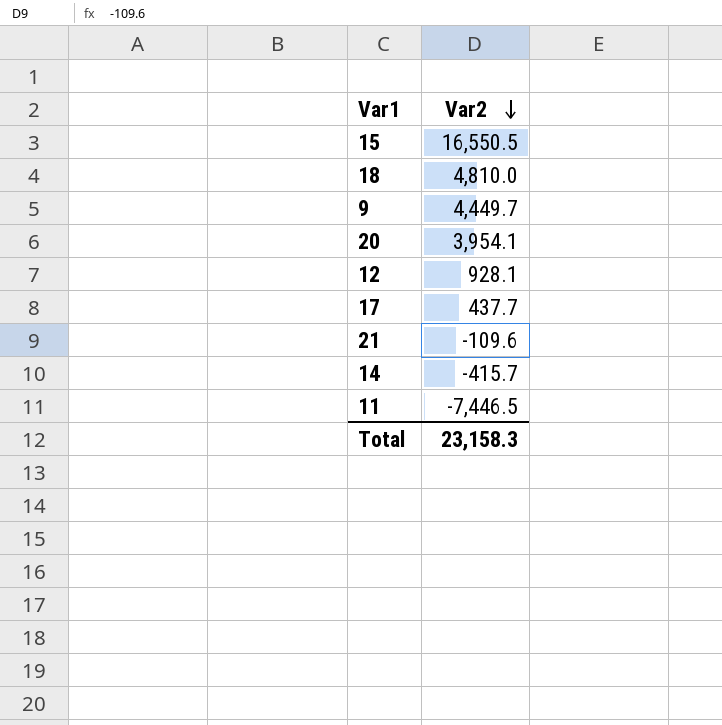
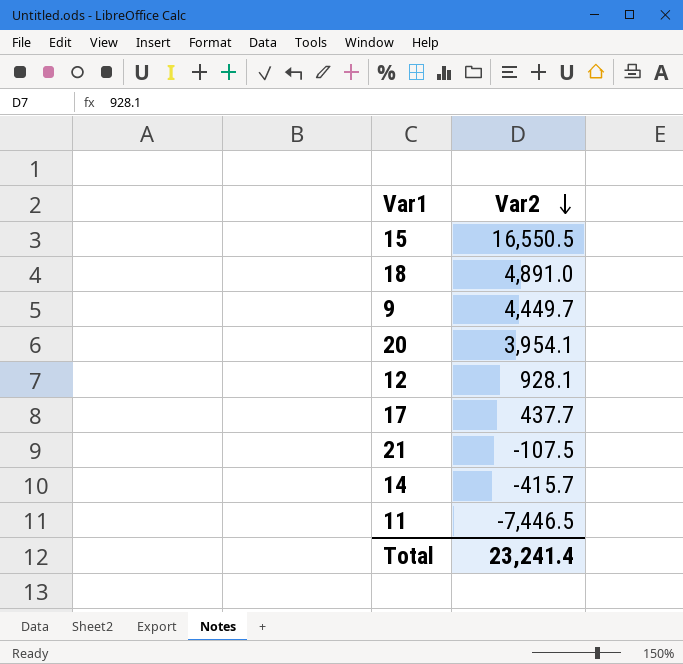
18 | Var2: 4,810.0 -> 4,891.0
21 | Var2: -109.6 -> -107.5
Total | Var2: 23,158.3 -> 23,241.4

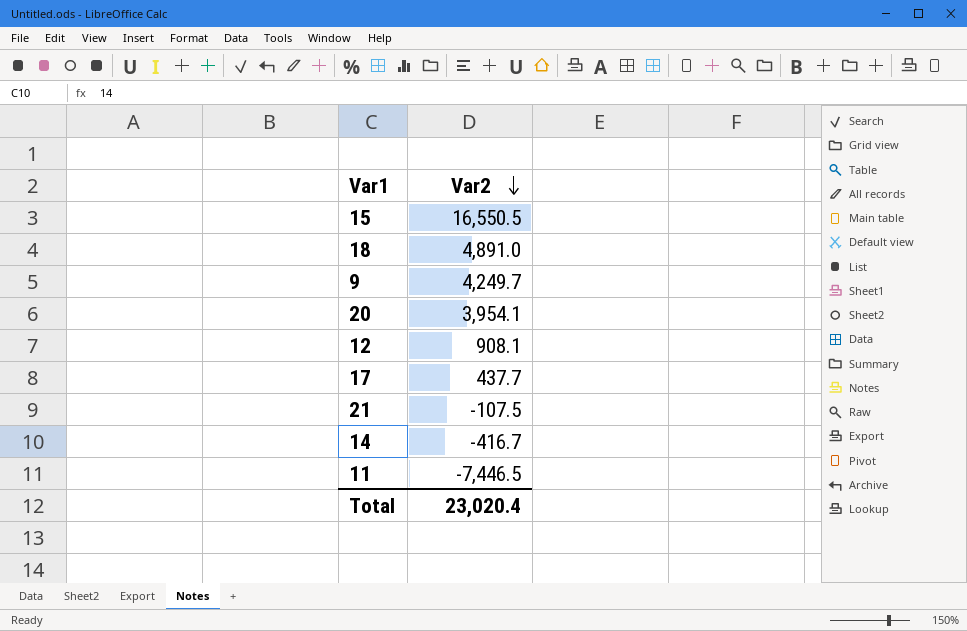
9 | Var2: 4,449.7 -> 4,249.7
12 | Var2: 928.1 -> 908.1
14 | Var2: -415.7 -> -416.7
Total | Var2: 23,241.4 -> 23,020.4

